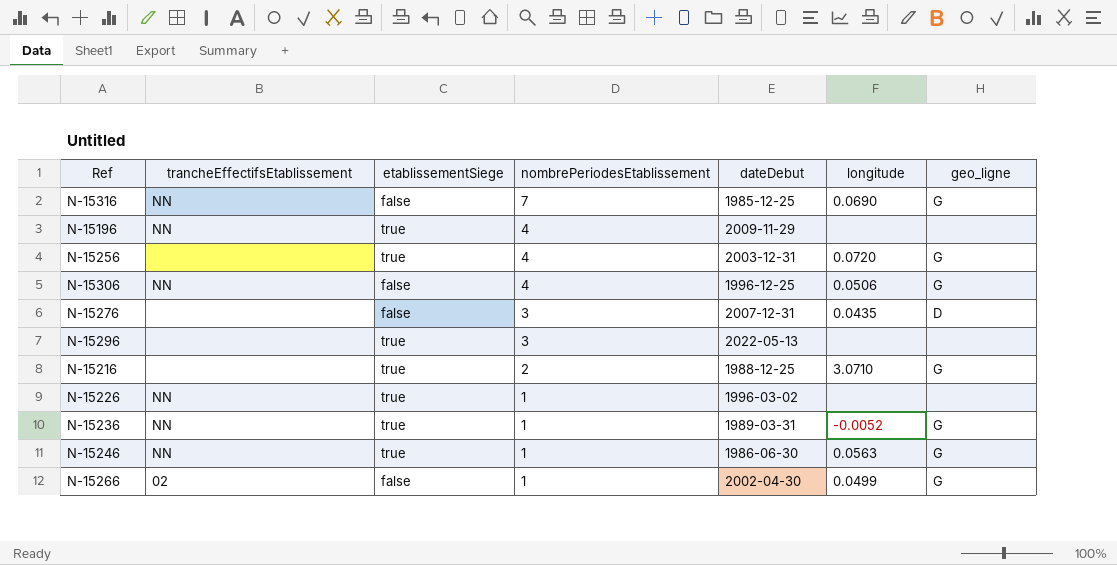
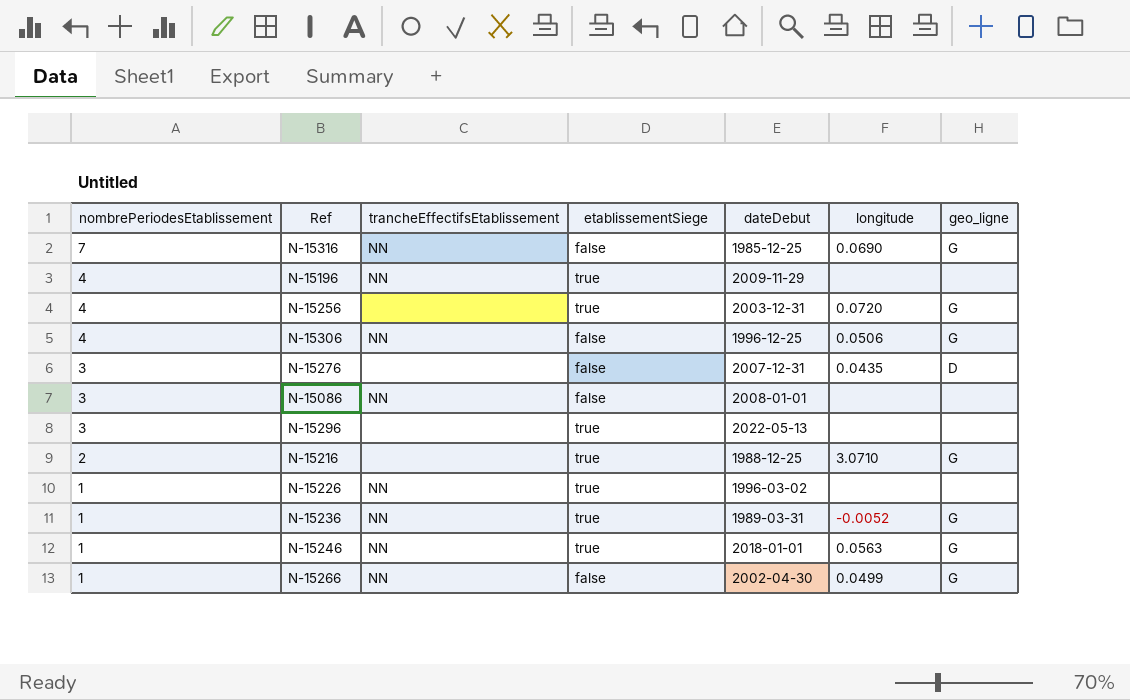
column nombrePeriodesEtablissement | position: 4 -> 1
row N-15086: none -> 3 | NN | false | 2008-01-01 | none | none
N-15246 | dateDebut: 1986-06-30 -> 2018-01-01
N-15266 | trancheEffectifsEtablissement: 02 -> NN

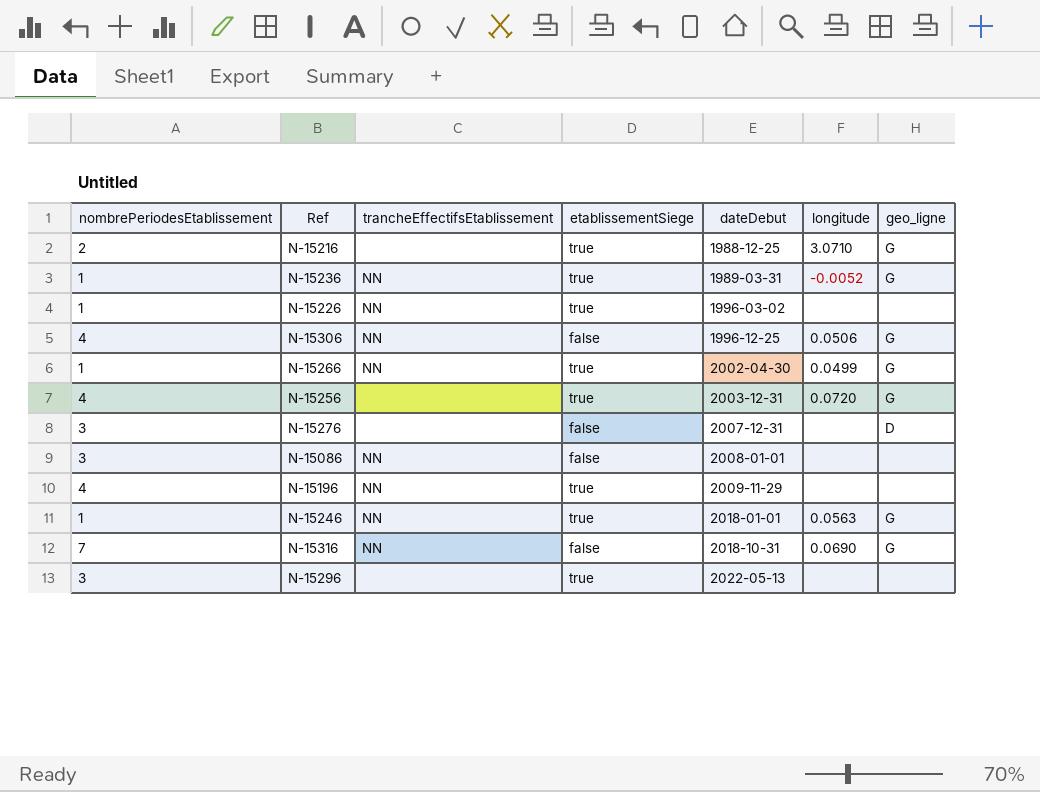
row order: nombrePeriodesEtablissement descending -> dateDebut ascending
N-15266 | etablissementSiege: false -> true
N-15276 | longitude: 0.0435 -> none
N-15316 | dateDebut: 1985-12-25 -> 2018-10-31

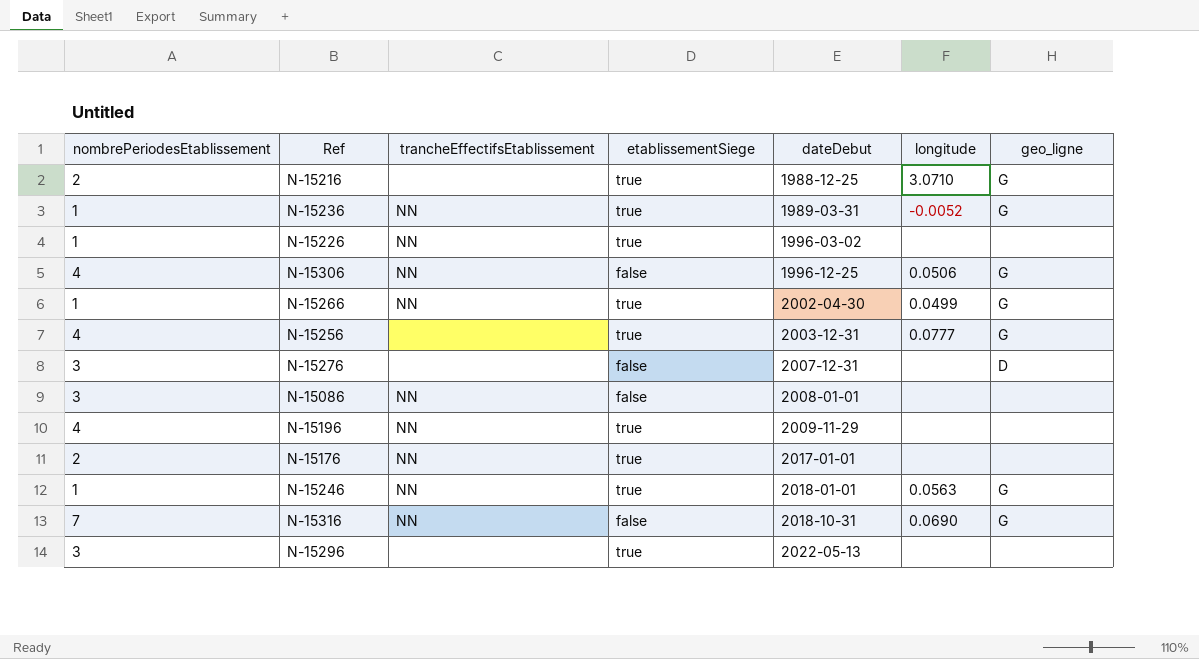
N-15256 | longitude: 0.0720 -> 0.0777
row N-15176: none -> 2 | NN | true | 2017-01-01 | none | none

